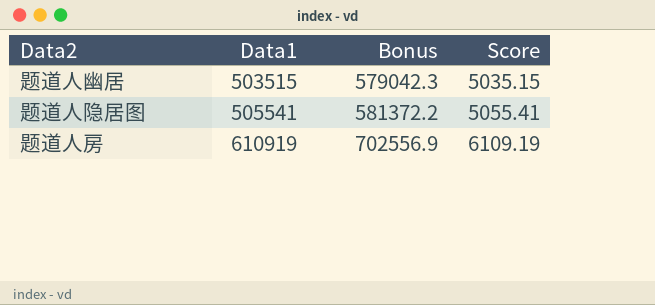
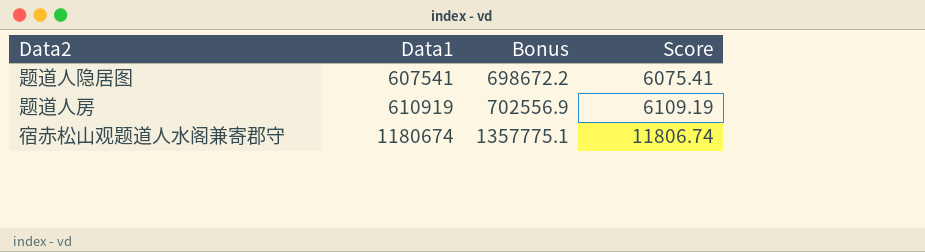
row 题道人幽居: 503515 | 579042.3 | 5035.15 -> none
题道人隐居图 | Data1: 505541 -> 607541
题道人隐居图 | Bonus: 581372.2 -> 698672.2
题道人隐居图 | Score: 5055.41 -> 6075.41
row 宿赤松山观题道人水阁兼寄郡守: none -> 1180674 | 1357775.1 | 11806.74

